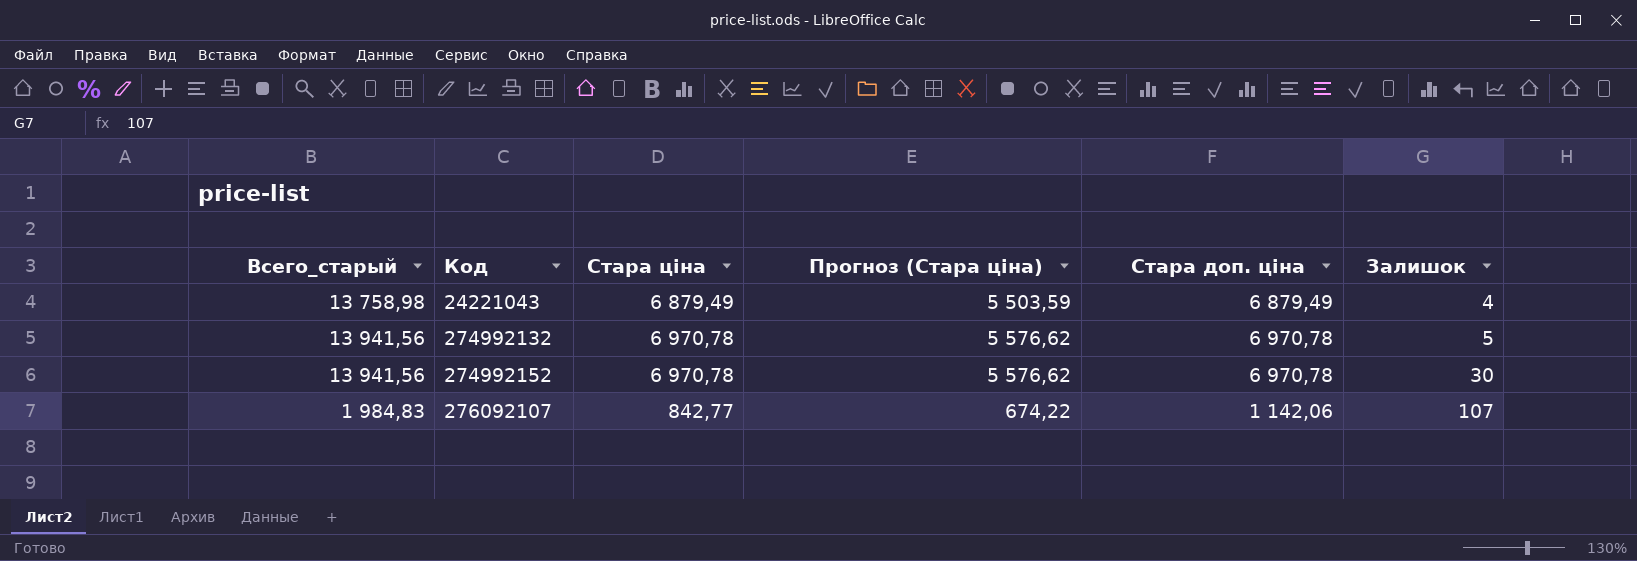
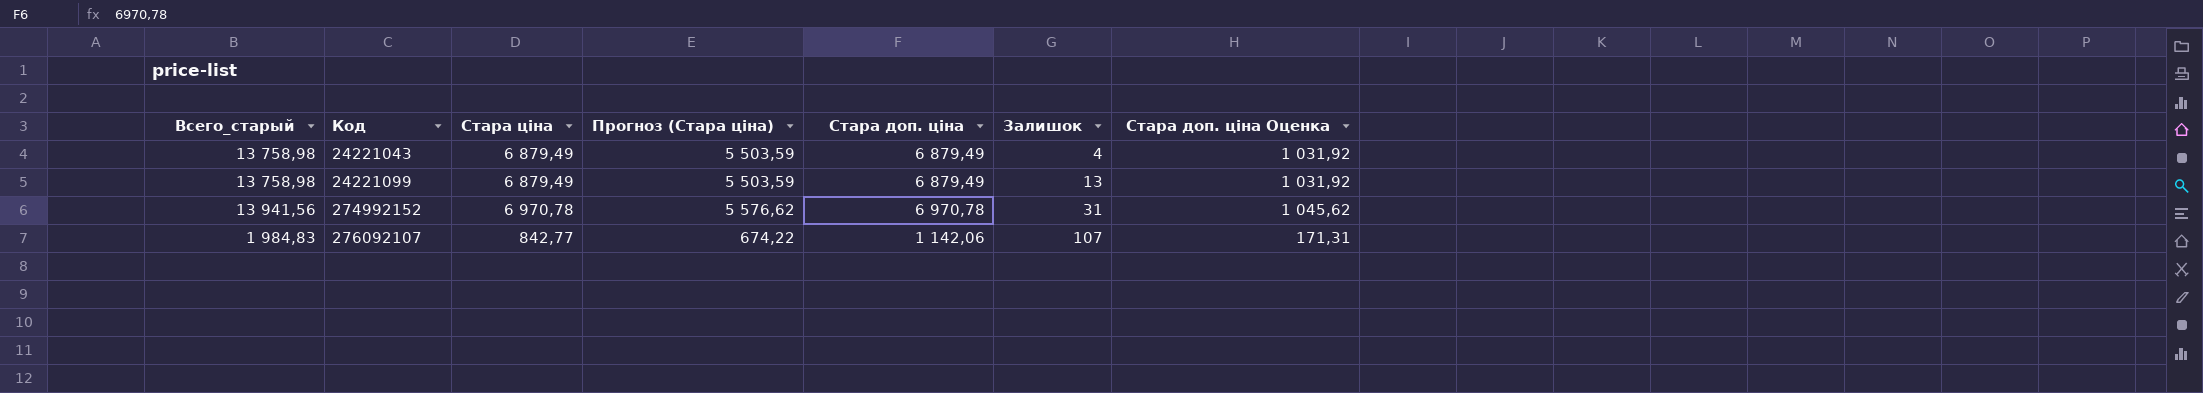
column Стара доп. ціна Оценка | formula: none -> [Стара доп. ціна] * 0,15
row 274992132: 13 941,56 | 6 970,78 | 5 576,62 | 6 970,78 | 5 -> none
row 24221099: none -> 13 758,98 | 6 879,49 | 5 503,59 | 6 879,49 | 13 | 1 031,92
274992152 | Залишок: 30 -> 31

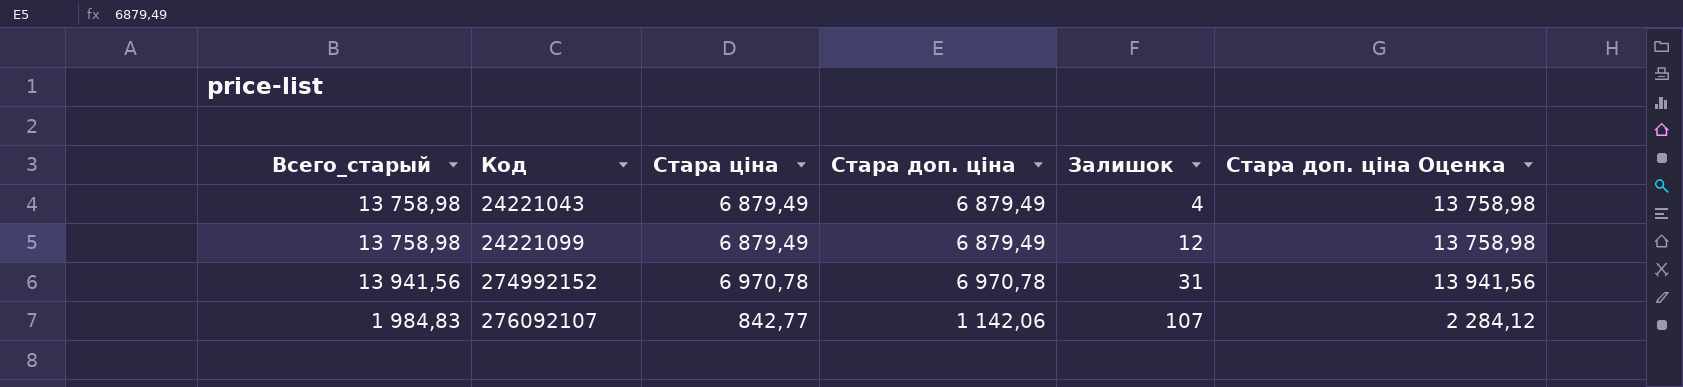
column Прогноз (Стара ціна) | formula: [Стара ціна] * 0,8 -> none
column Стара доп. ціна Оценка | formula: [Стара доп. ціна] * 0,15 -> [Стара доп. ціна] * 2
24221099 | Залишок: 13 -> 12

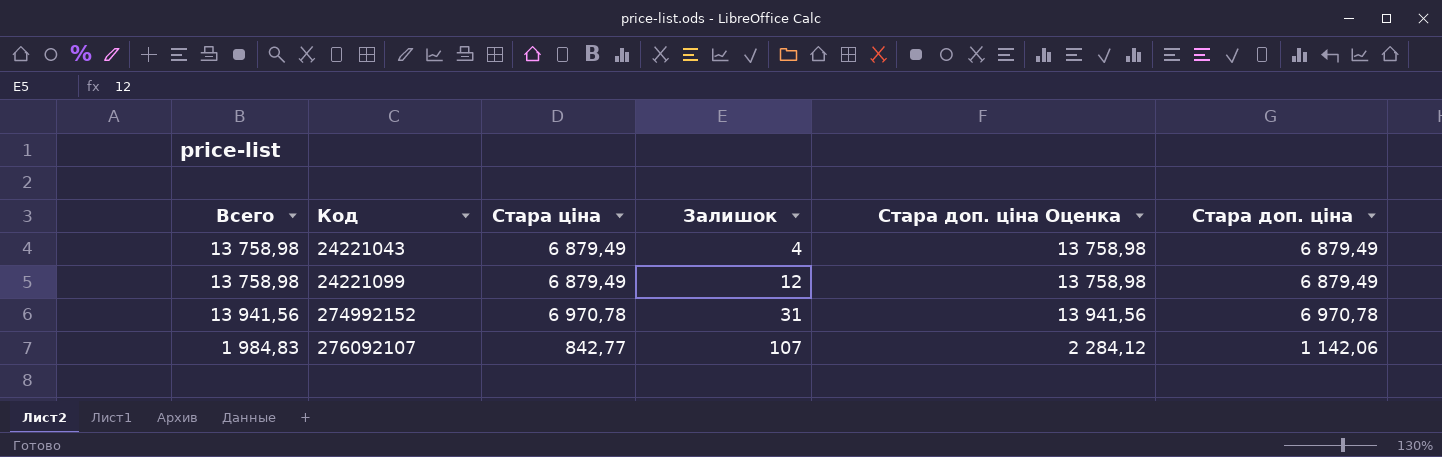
column name: Всего_старый -> Всего
column Стара доп. ціна | position: 4 -> 6

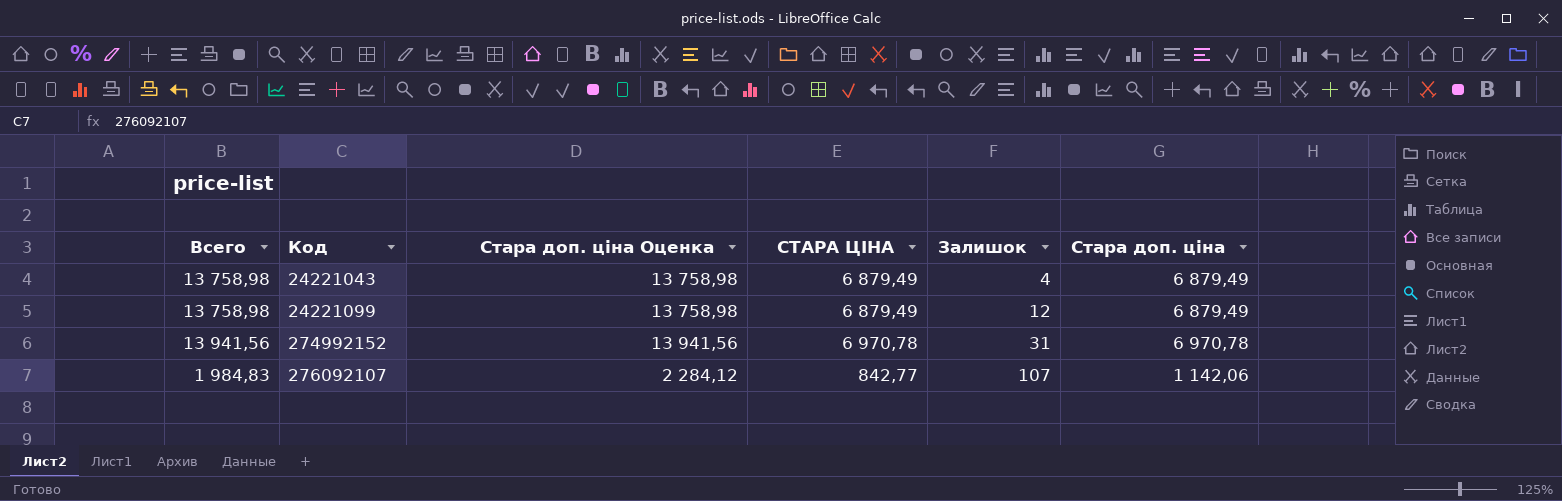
column Стара доп. ціна Оценка | position: 5 -> 3
column name: Стара ціна -> СТАРА ЦІНА

